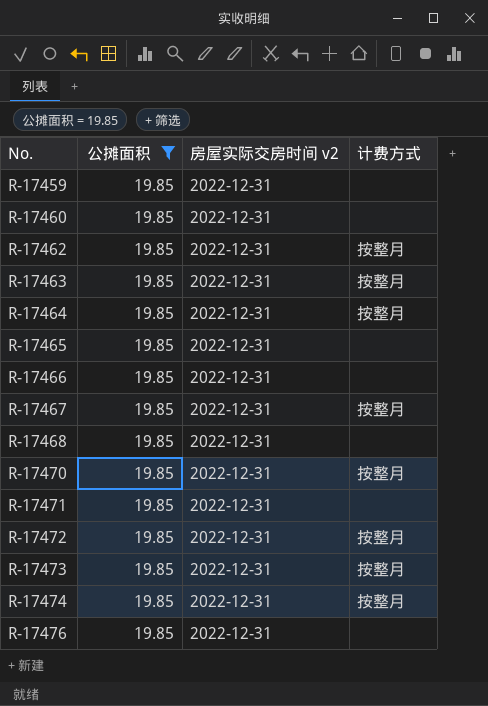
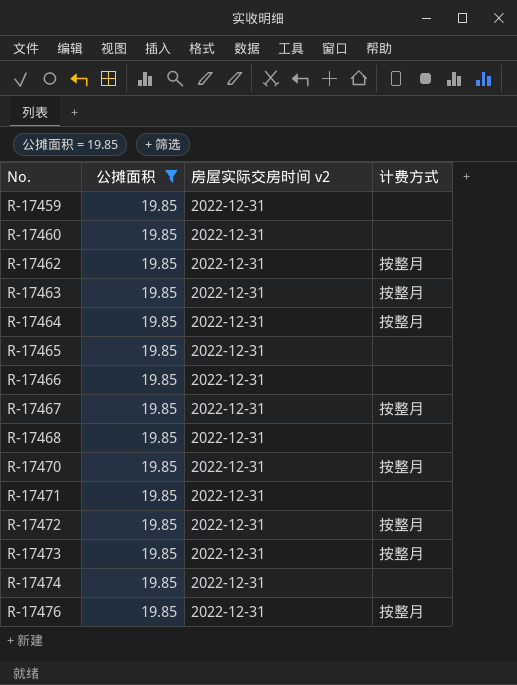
R-17474 | 计费方式: 按整月 -> none
R-17476 | 计费方式: none -> 按整月

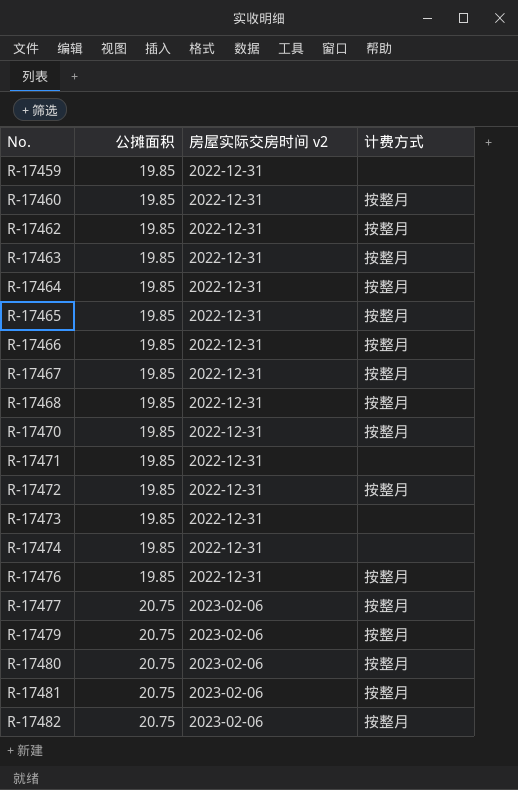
filter: 公摊面积 = 19.85 -> none
R-17460 | 计费方式: none -> 按整月
R-17465 | 计费方式: none -> 按整月
R-17466 | 计费方式: none -> 按整月
R-17468 | 计费方式: none -> 按整月
R-17473 | 计费方式: 按整月 -> none

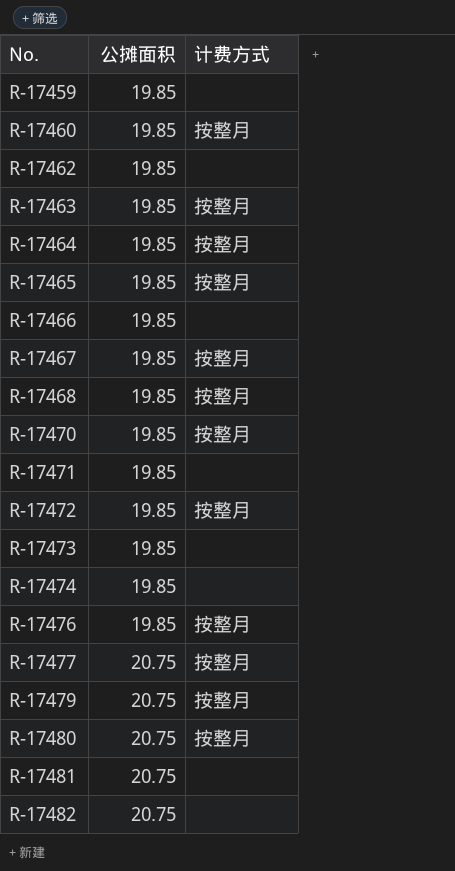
column 房屋实际交房时间 v2 | position: 3 -> none
R-17462 | 计费方式: 按整月 -> none
R-17466 | 计费方式: 按整月 -> none
R-17481 | 计费方式: 按整月 -> none
R-17482 | 计费方式: 按整月 -> none

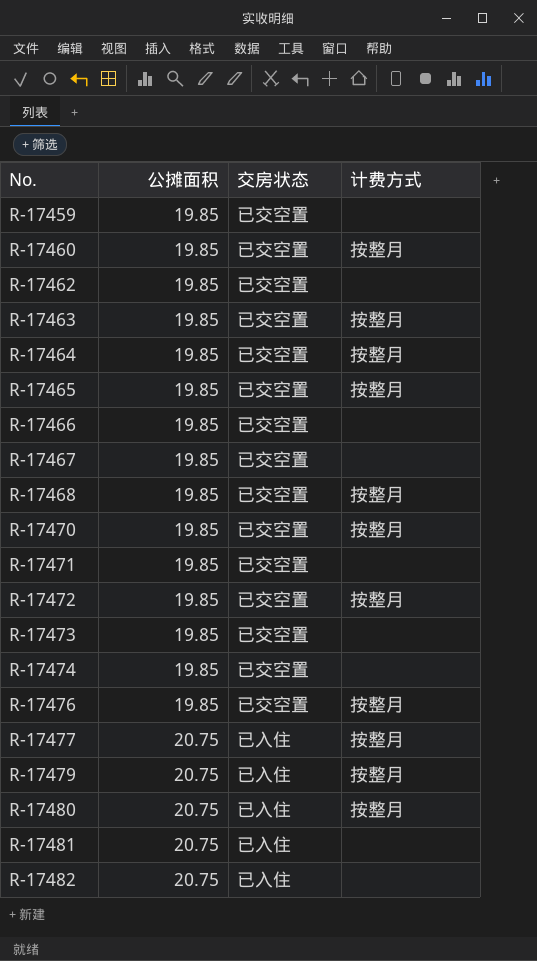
column 交房状态 | position: none -> 3
R-17467 | 计费方式: 按整月 -> none

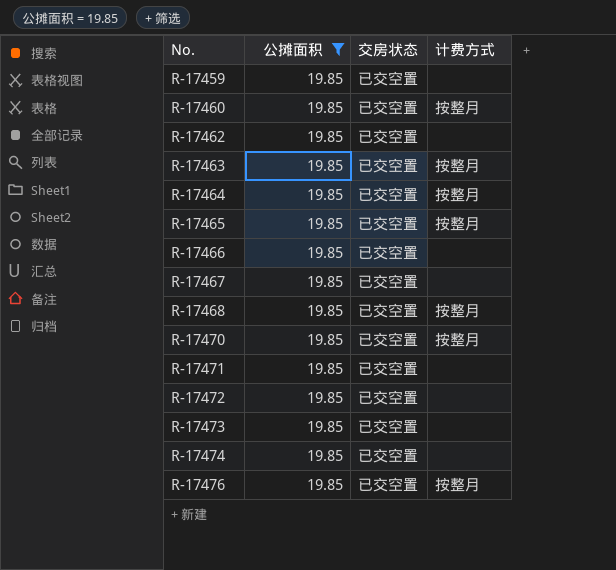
filter: none -> 公摊面积 = 19.85
R-17472 | 计费方式: 按整月 -> none

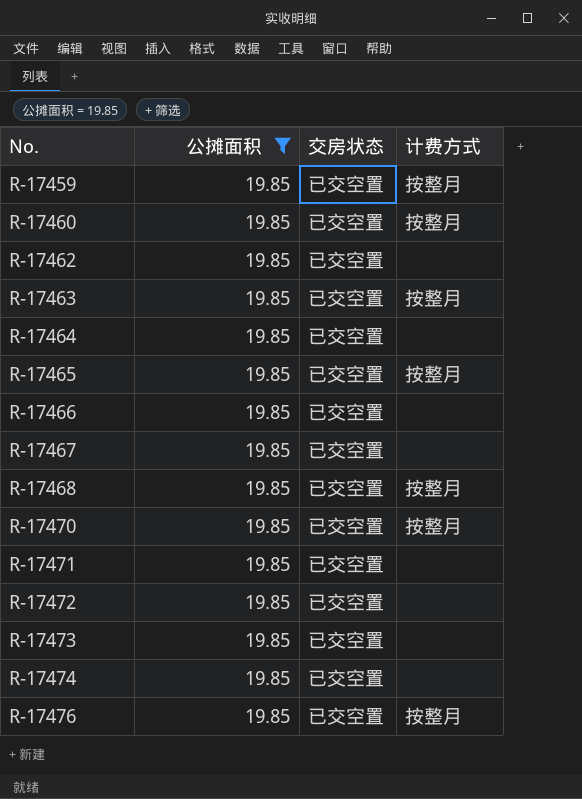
R-17459 | 计费方式: none -> 按整月
R-17464 | 计费方式: 按整月 -> none

